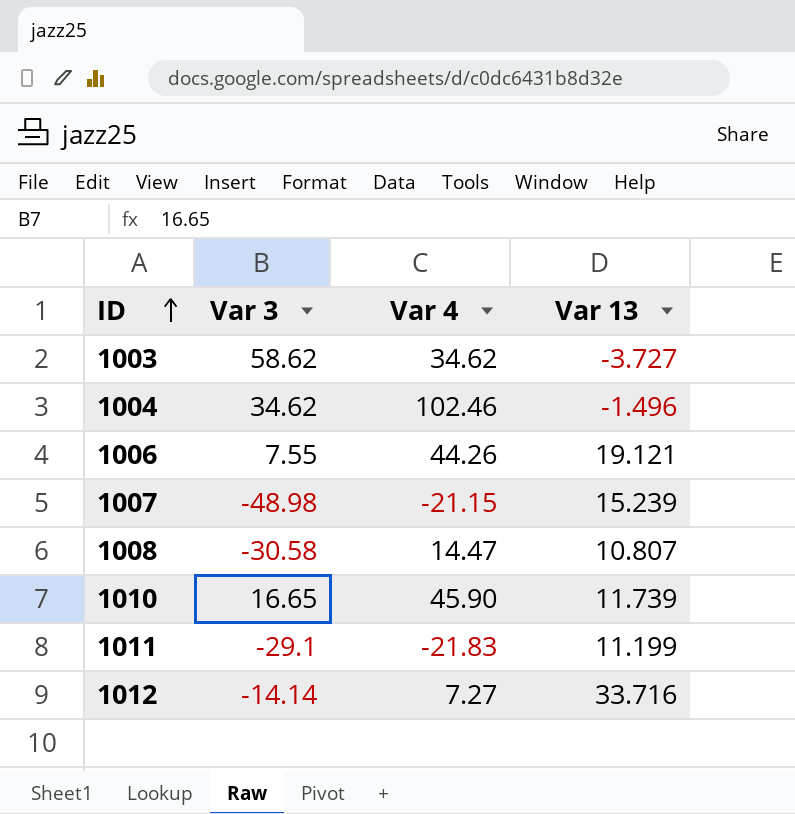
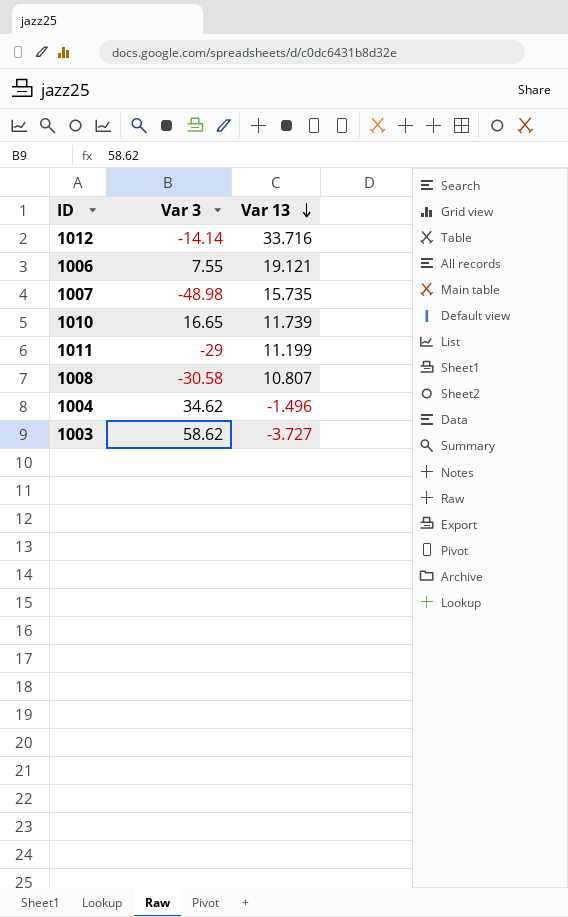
row order: ID ascending -> Var 13 descending
column Var 4 | position: 3 -> none
1007 | Var 13: 15.239 -> 15.735
1011 | Var 3: -29.1 -> -29

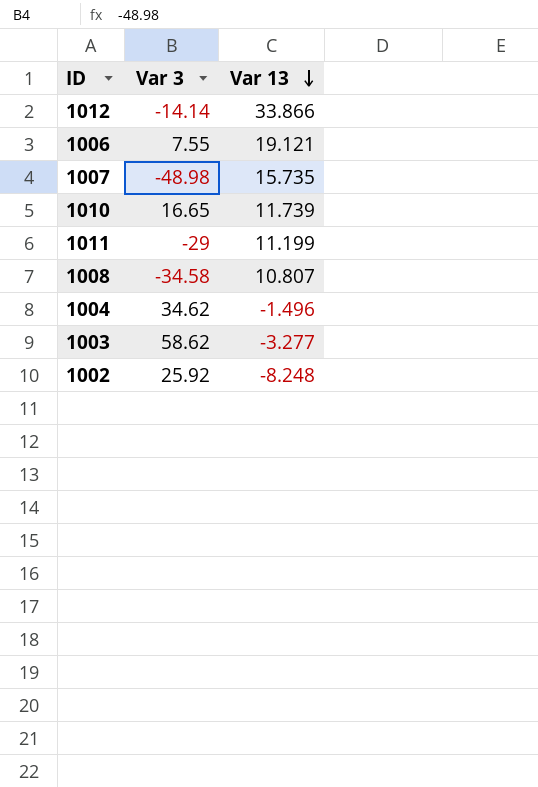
1012 | Var 13: 33.716 -> 33.866
1008 | Var 3: -30.58 -> -34.58
1003 | Var 13: -3.727 -> -3.277
row 1002: none -> 25.92 | -8.248

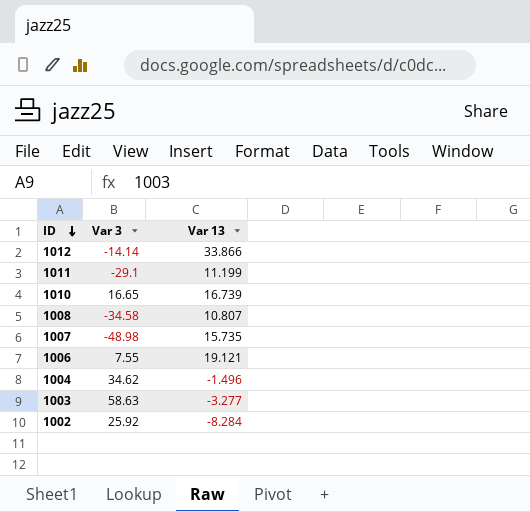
row order: Var 13 descending -> ID descending
1011 | Var 3: -29 -> -29.1
1010 | Var 13: 11.739 -> 16.739
1003 | Var 3: 58.62 -> 58.63
1002 | Var 13: -8.248 -> -8.284

